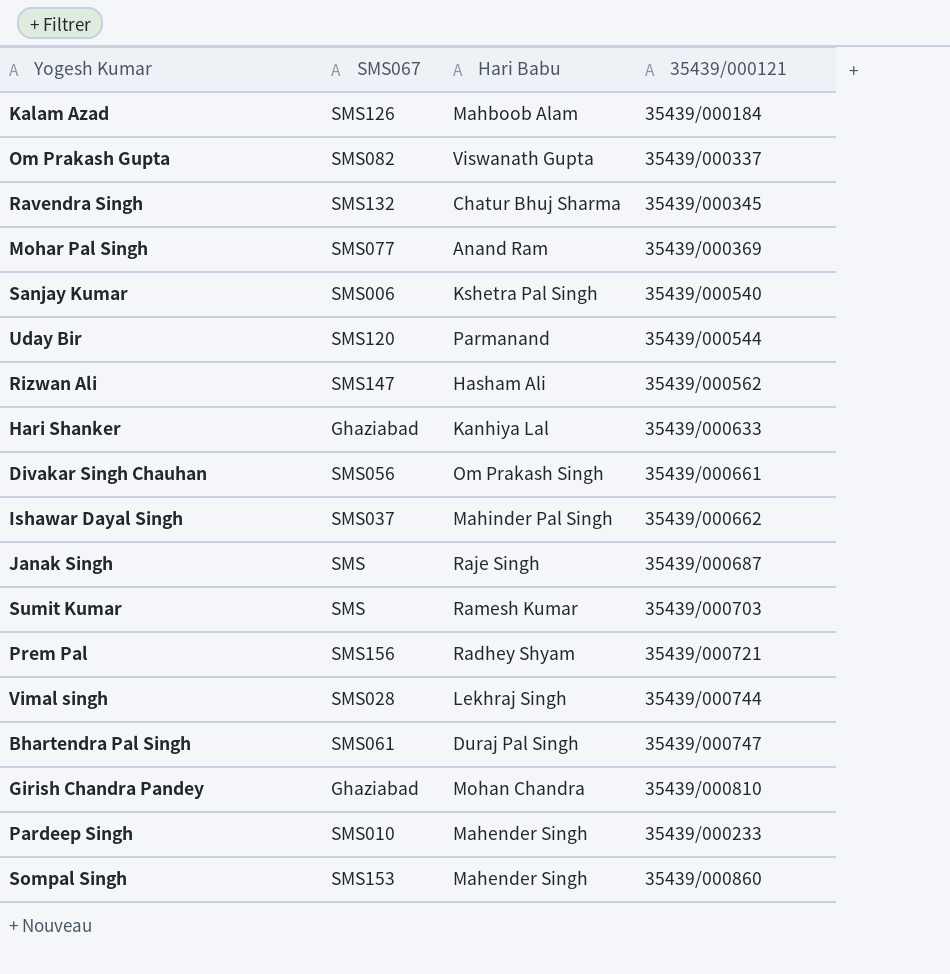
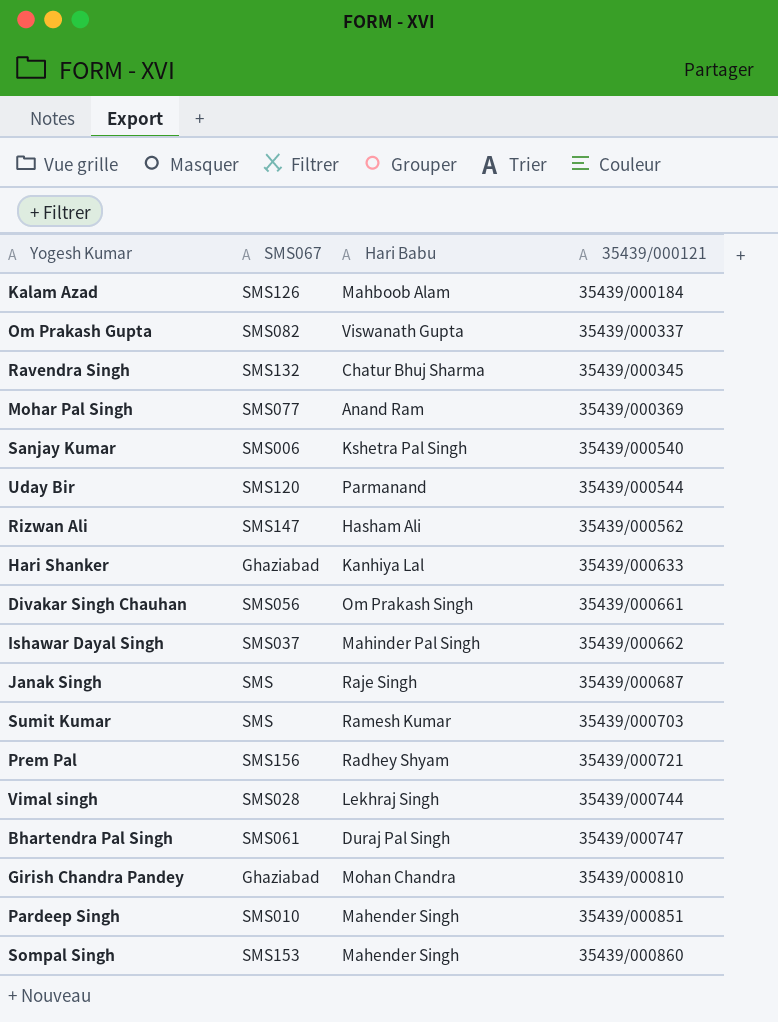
Pardeep Singh | 35439/000121: 35439/000233 -> 35439/000851

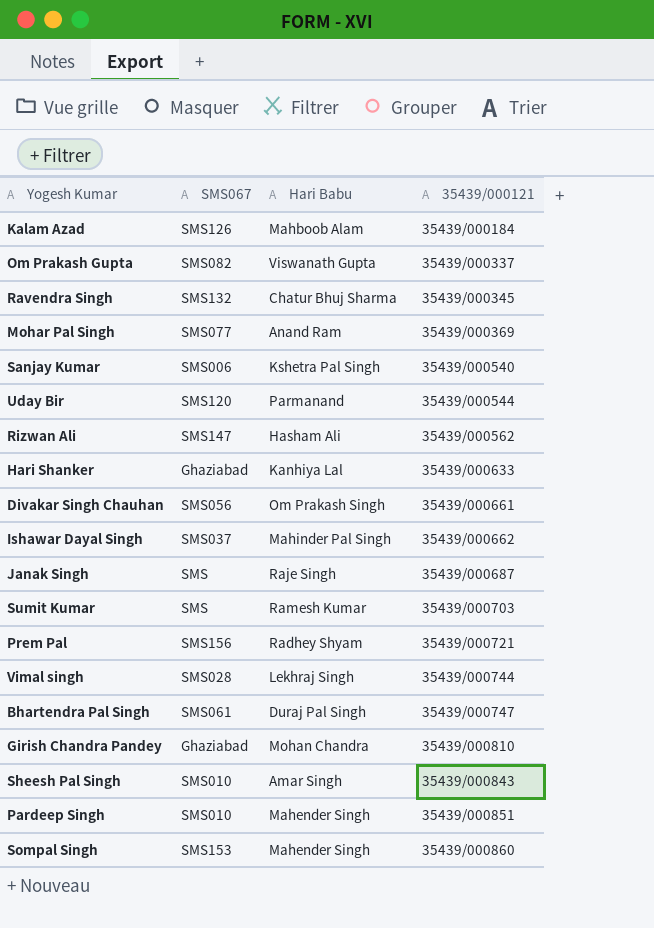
row Sheesh Pal Singh: none -> SMS010 | Amar Singh | 35439/000843

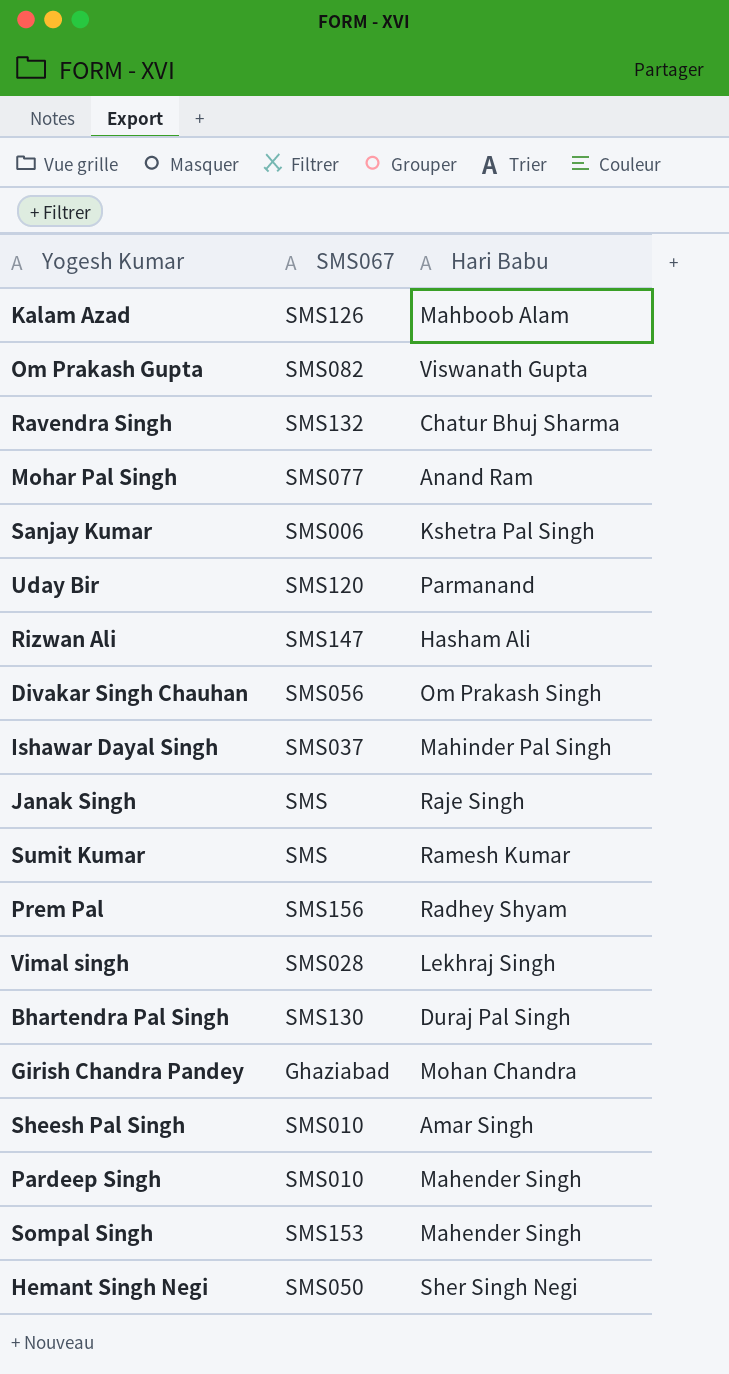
column 35439/000121 | position: 4 -> none
row Hari Shanker: Ghaziabad | Kanhiya Lal | 35439/000633 -> none
Bhartendra Pal Singh | SMS067: SMS061 -> SMS130
row Hemant Singh Negi: none -> SMS050 | Sher Singh Negi

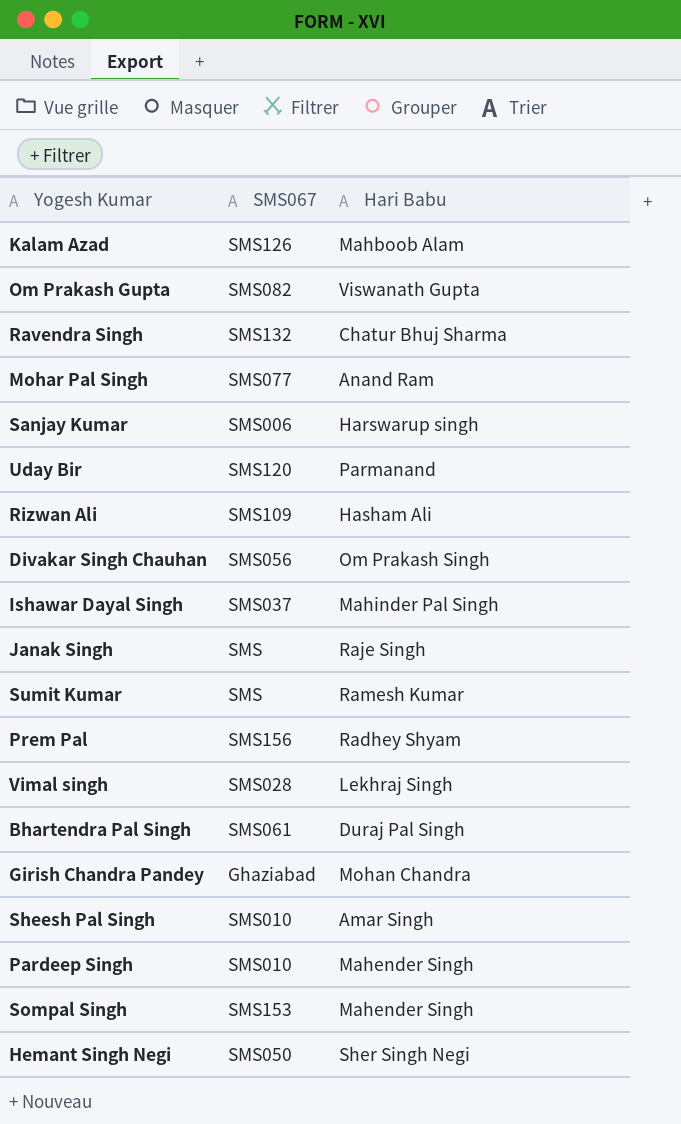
Sanjay Kumar | Hari Babu: Kshetra Pal Singh -> Harswarup singh
Rizwan Ali | SMS067: SMS147 -> SMS109
Bhartendra Pal Singh | SMS067: SMS130 -> SMS061

